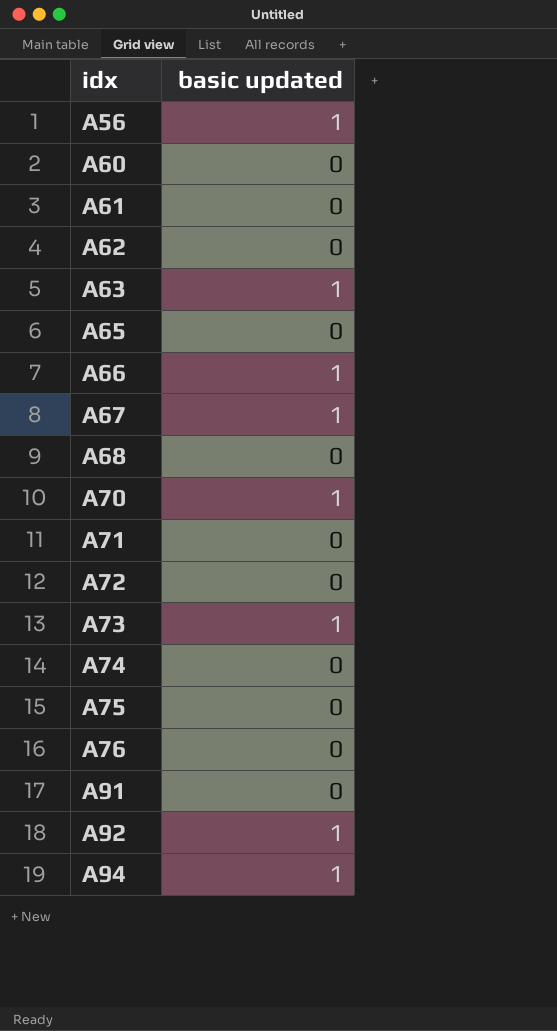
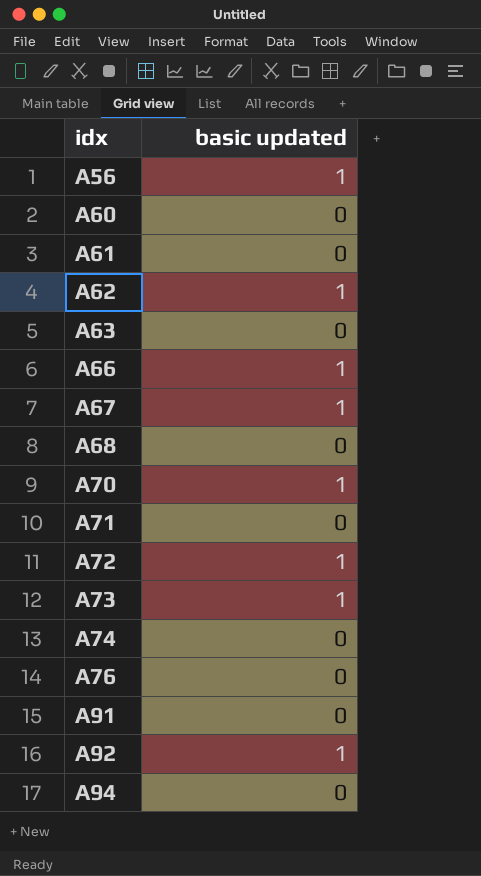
row A65: 0 -> none
row A75: 0 -> none
A62 | basic updated: 0 -> 1
A63 | basic updated: 1 -> 0
A72 | basic updated: 0 -> 1
A94 | basic updated: 1 -> 0

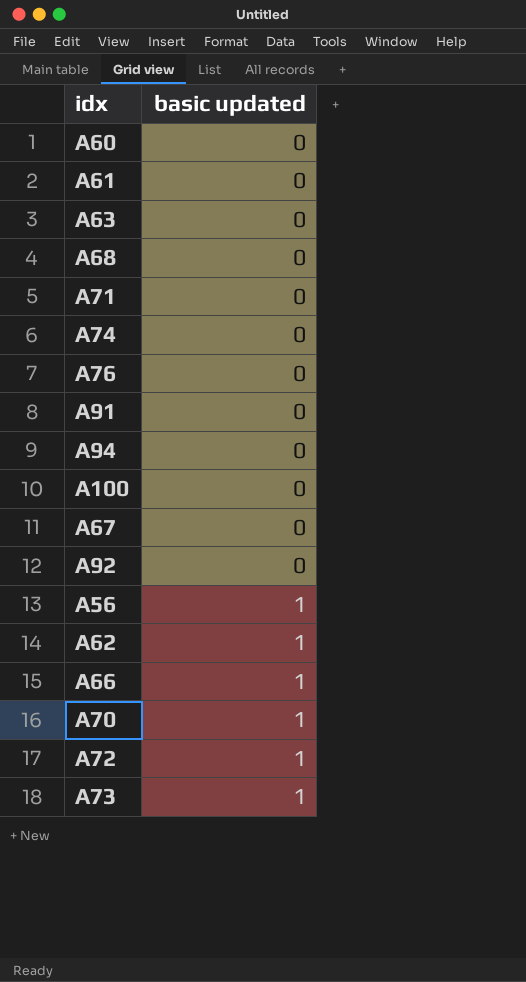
row order: idx ascending -> basic updated ascending
row A100: none -> 0
A67 | basic updated: 1 -> 0
A92 | basic updated: 1 -> 0

